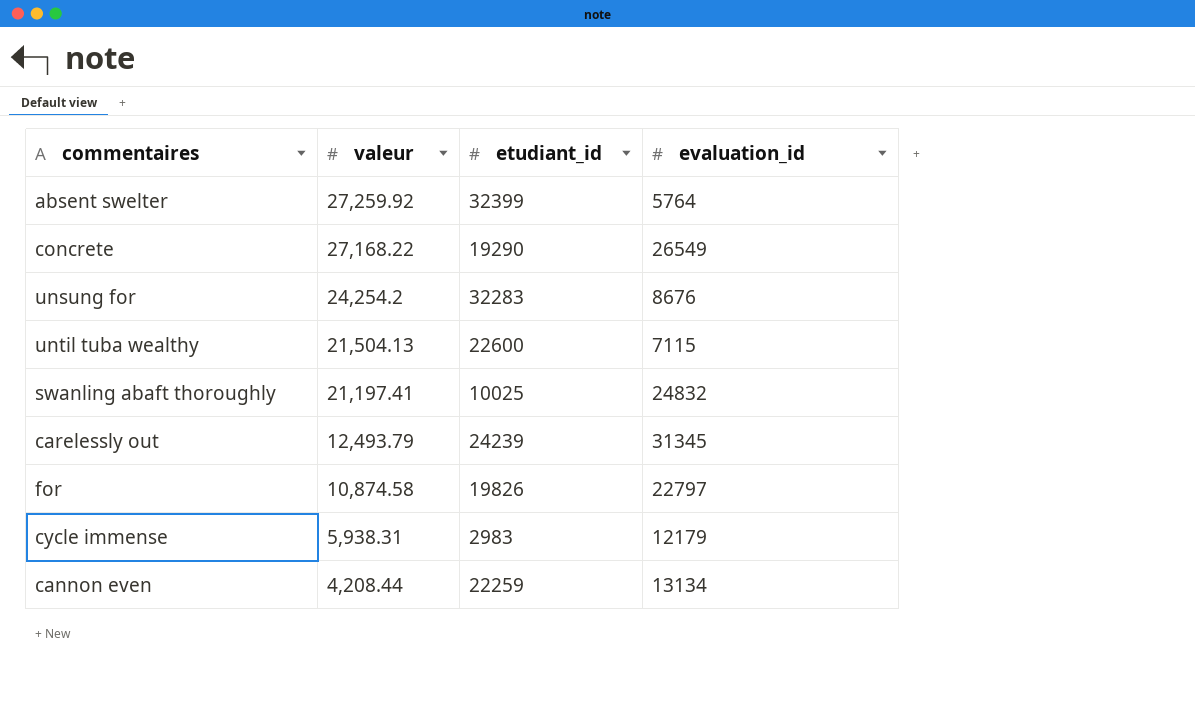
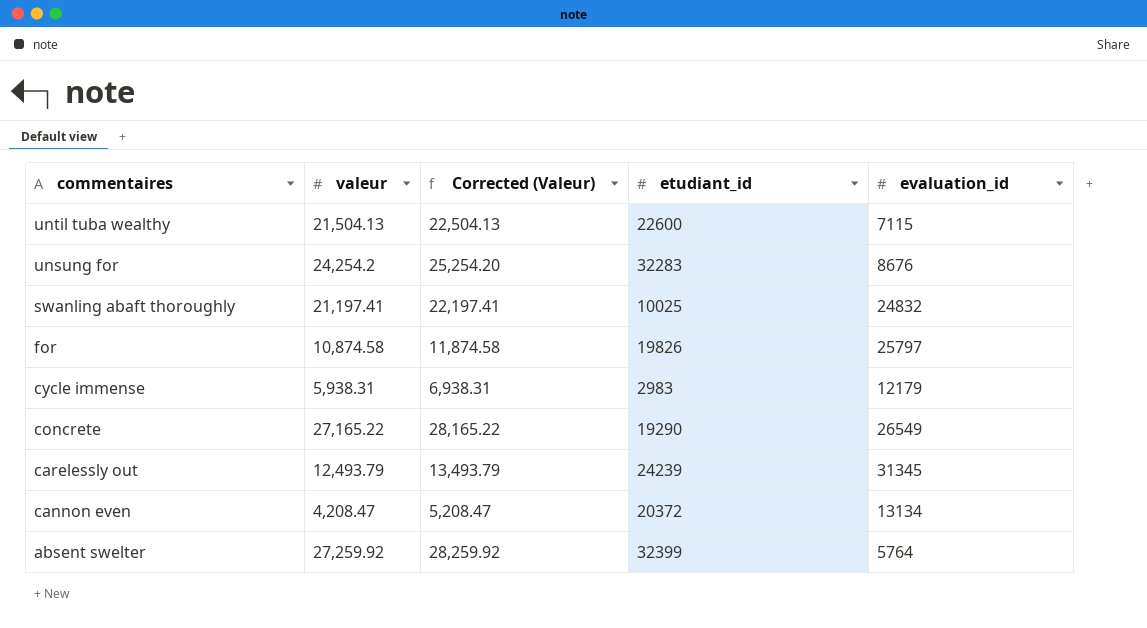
row order: valeur descending -> commentaires descending
column Corrected (Valeur) | formula: none -> [valeur] + 1000
for | evaluation_id: 22797 -> 25797
concrete | valeur: 27,168.22 -> 27,165.22
cannon even | valeur: 4,208.44 -> 4,208.47
cannon even | etudiant_id: 22259 -> 20372

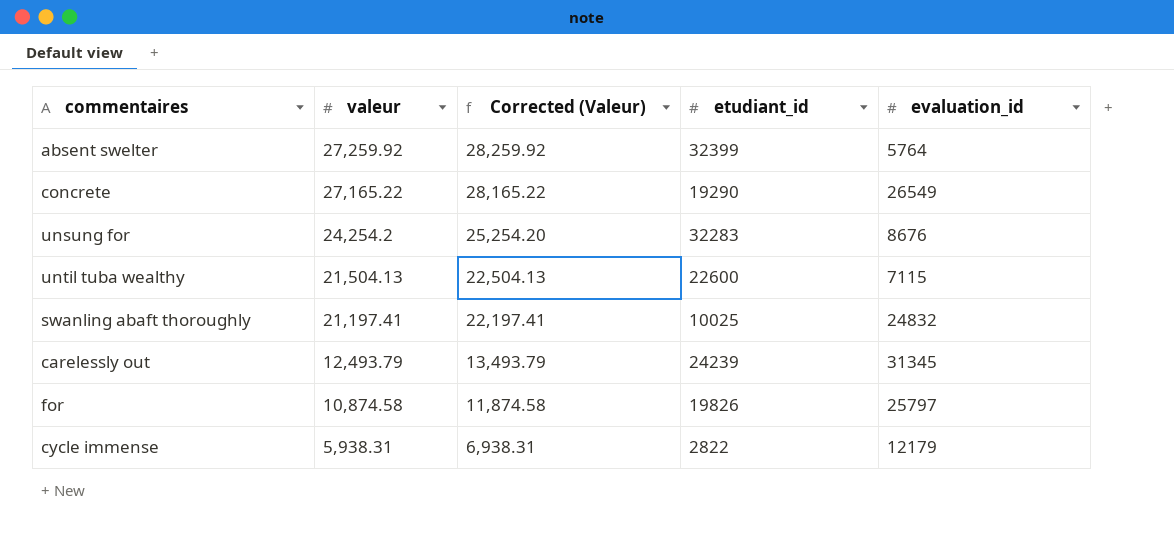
row order: commentaires descending -> valeur descending
row cannon even: 4,208.47 | 5,208.47 | 20372 | 13134 -> none
cycle immense | etudiant_id: 2983 -> 2822

